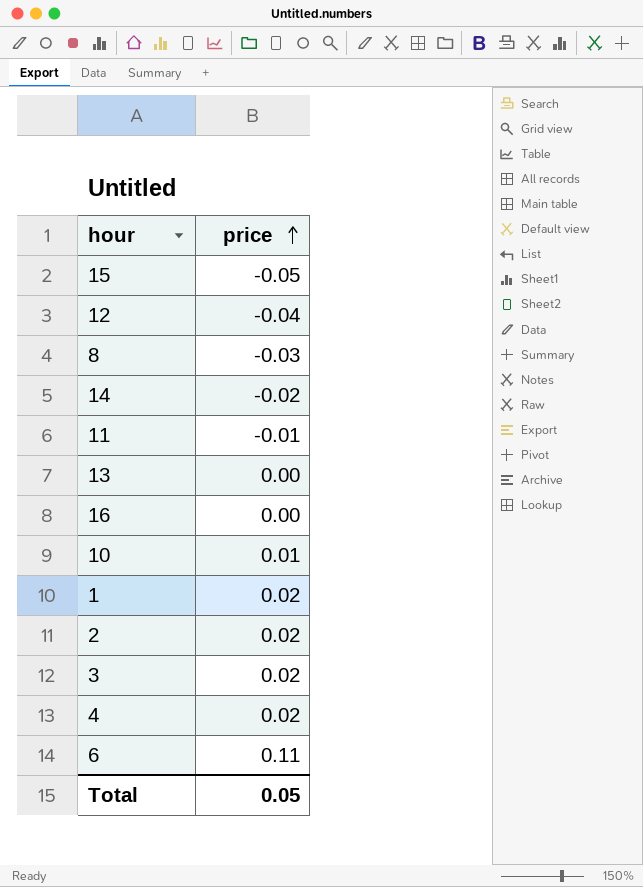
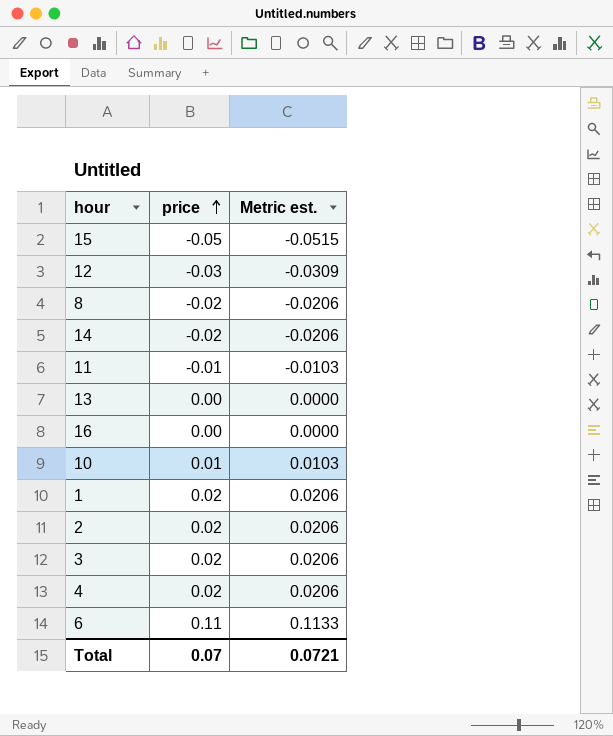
column Metric est. | formula: none -> [price] * 1.03
12 | price: -0.04 -> -0.03
8 | price: -0.03 -> -0.02
Total | price: 0.05 -> 0.07

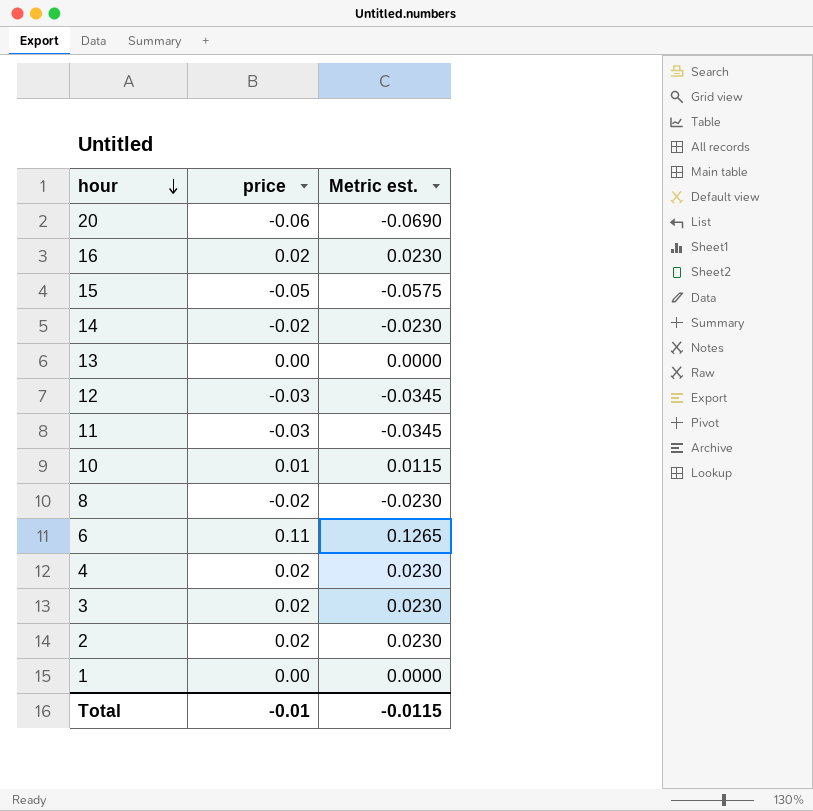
row order: price ascending -> hour descending
column Metric est. | formula: [price] * 1.03 -> [price] * 1.15
row 20: none -> -0.06 | -0.0690
16 | price: 0.00 -> 0.02
11 | price: -0.01 -> -0.03
1 | price: 0.02 -> 0.00
Total | price: 0.07 -> -0.01
Total | Metric est.: 0.0721 -> -0.0115

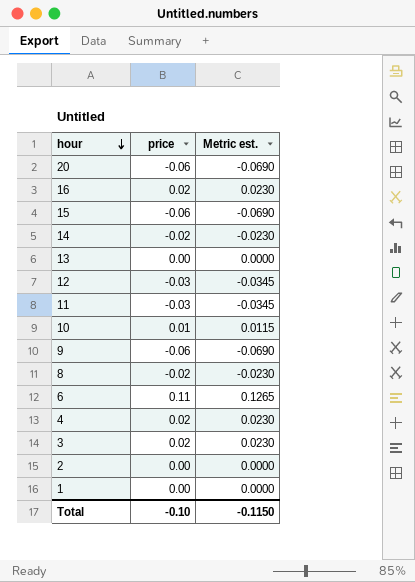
15 | price: -0.05 -> -0.06
15 | Metric est.: -0.0575 -> -0.0690
row 9: none -> -0.06 | -0.0690
2 | price: 0.02 -> 0.00
2 | Metric est.: 0.0230 -> 0.0000
Total | price: -0.01 -> -0.10
Total | Metric est.: -0.0115 -> -0.1150

